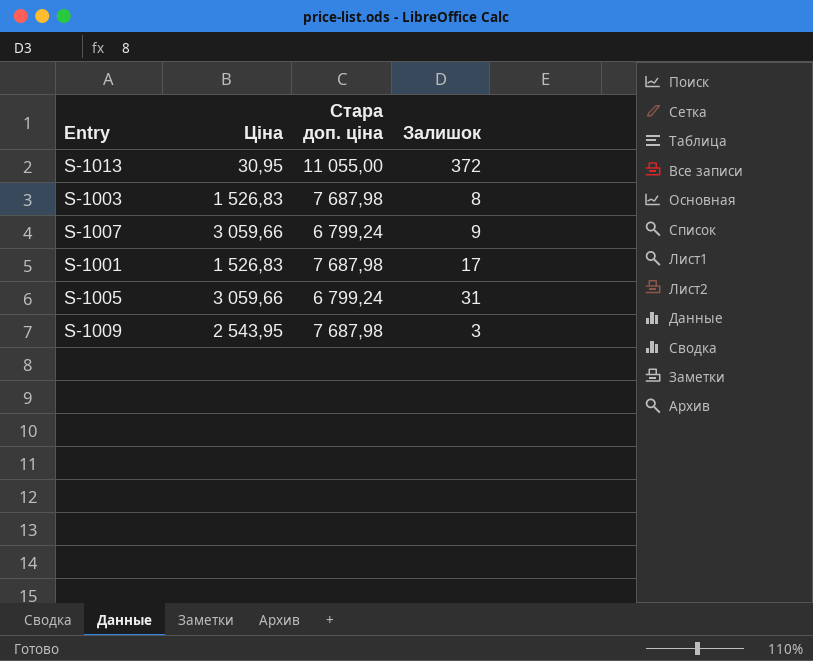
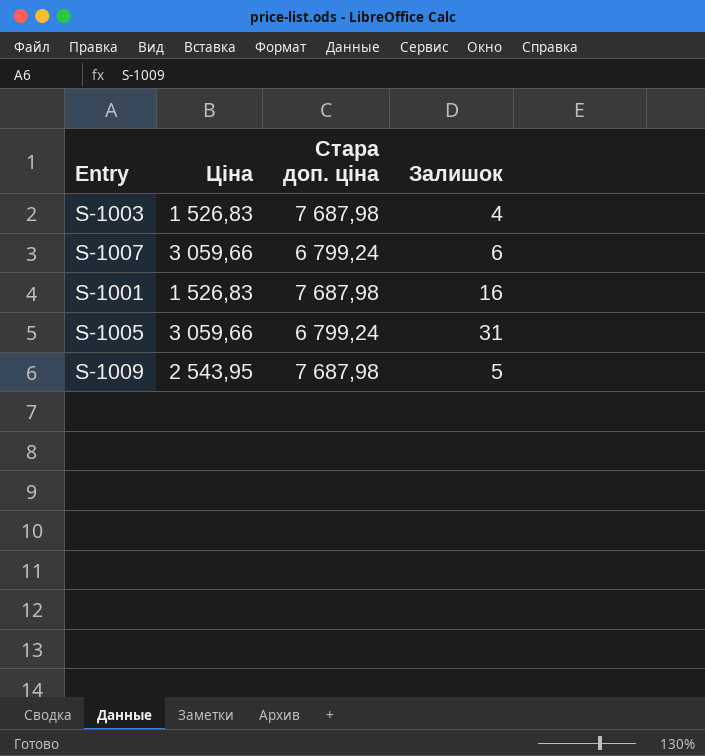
row S-1013: 30,95 | 11 055,00 | 372 -> none
S-1003 | Залишок: 8 -> 4
S-1007 | Залишок: 9 -> 6
S-1001 | Залишок: 17 -> 16
S-1009 | Залишок: 3 -> 5

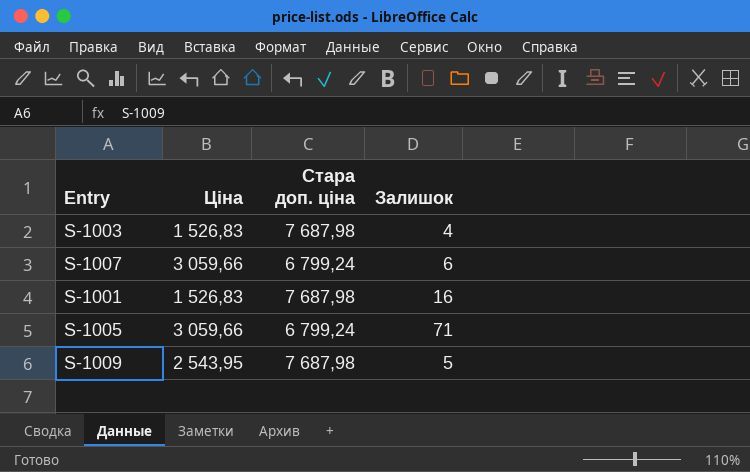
S-1005 | Залишок: 31 -> 71

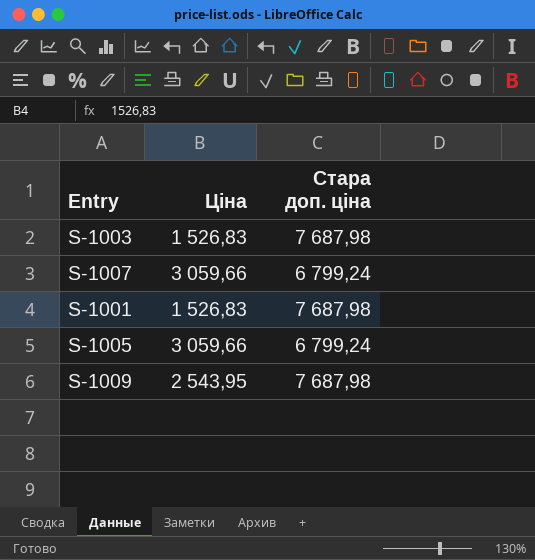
column Залишок | position: 4 -> none

